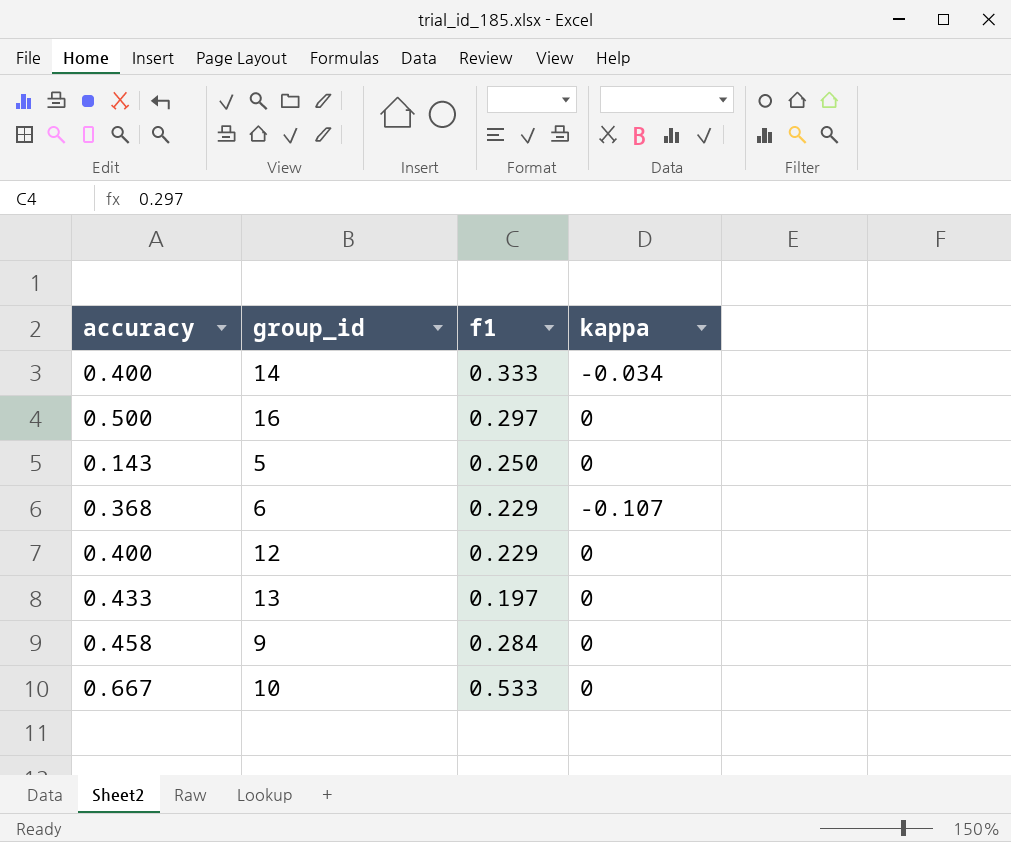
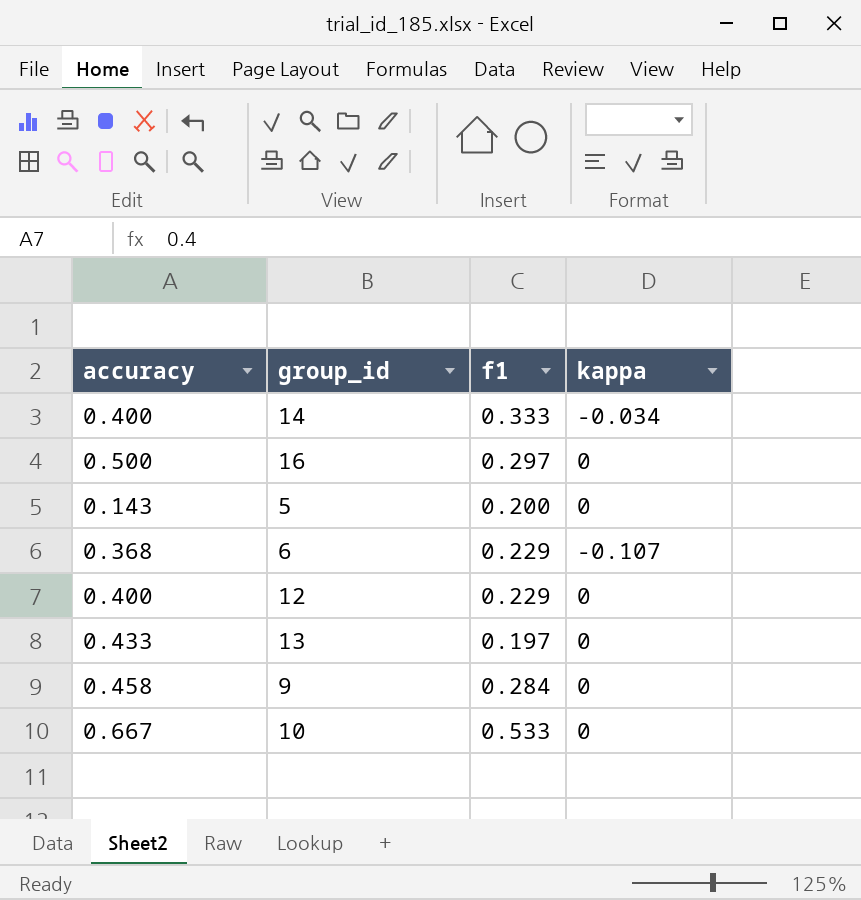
5 | f1: 0.250 -> 0.200

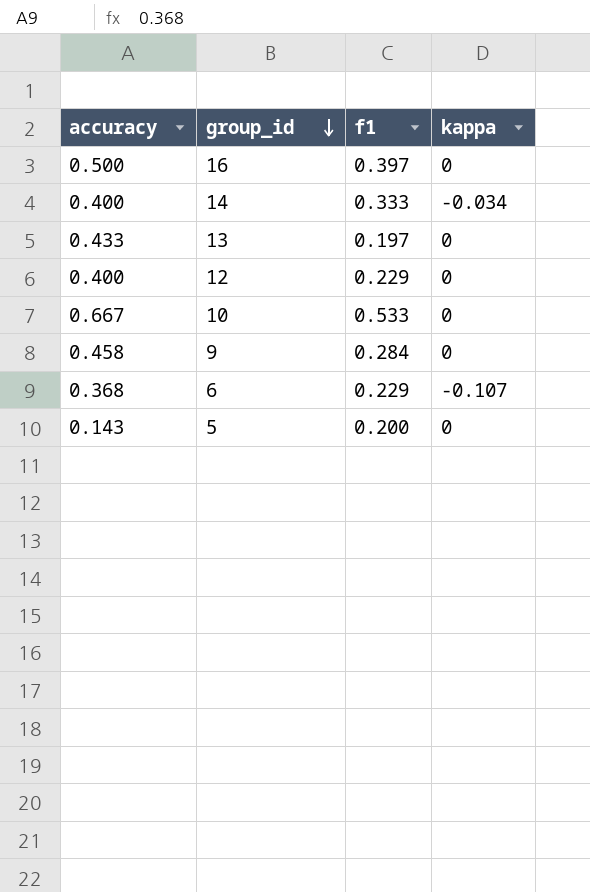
row order: none -> group_id descending
16 | f1: 0.297 -> 0.397

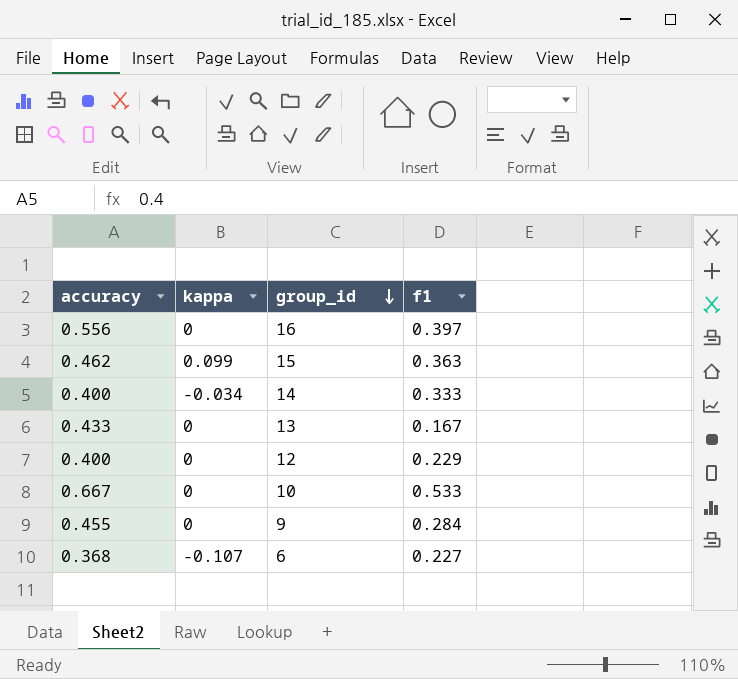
column kappa | position: 4 -> 2
row 5: 0.143 | 0.200 | 0 -> none
16 | accuracy: 0.500 -> 0.556
row 15: none -> 0.462 | 0.099 | 0.363
13 | f1: 0.197 -> 0.167
9 | accuracy: 0.458 -> 0.455
6 | f1: 0.229 -> 0.227

